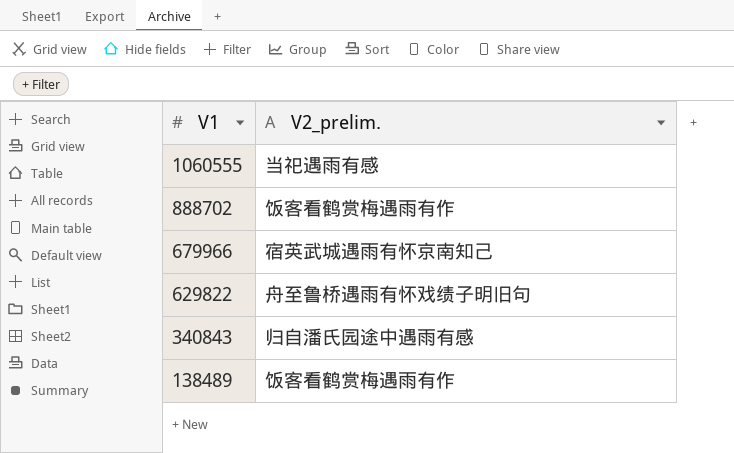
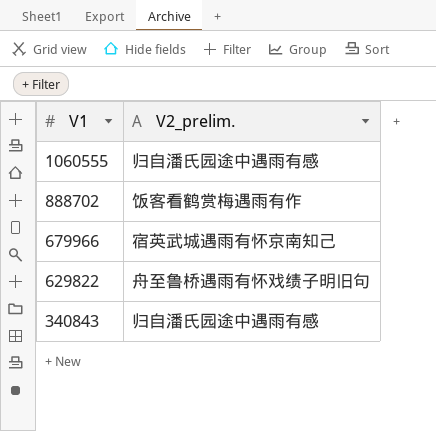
row 138489: 饭客看鹤赏梅遇雨有作 -> none
1060555 | V2_prelim.: 当祀遇雨有感 -> 归自潘氏园途中遇雨有感

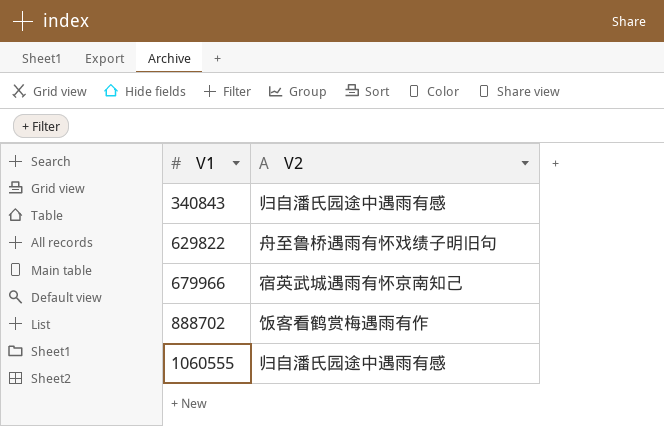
row order: V1 descending -> V1 ascending
column name: V2_prelim. -> V2

